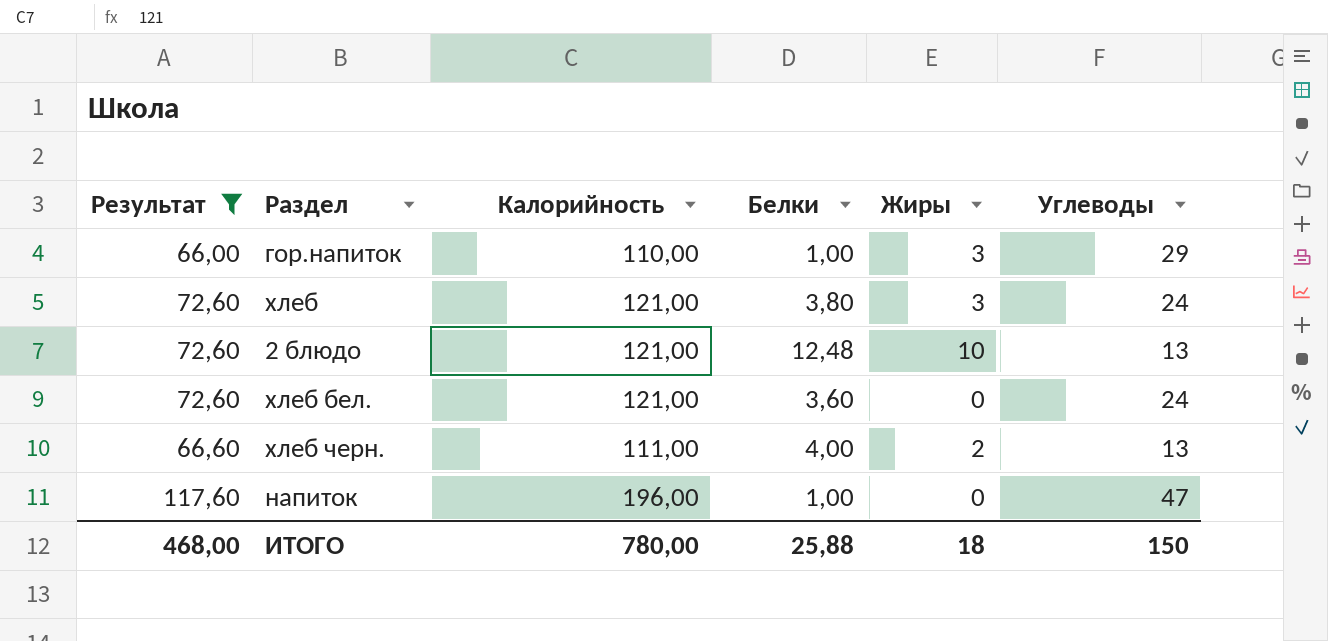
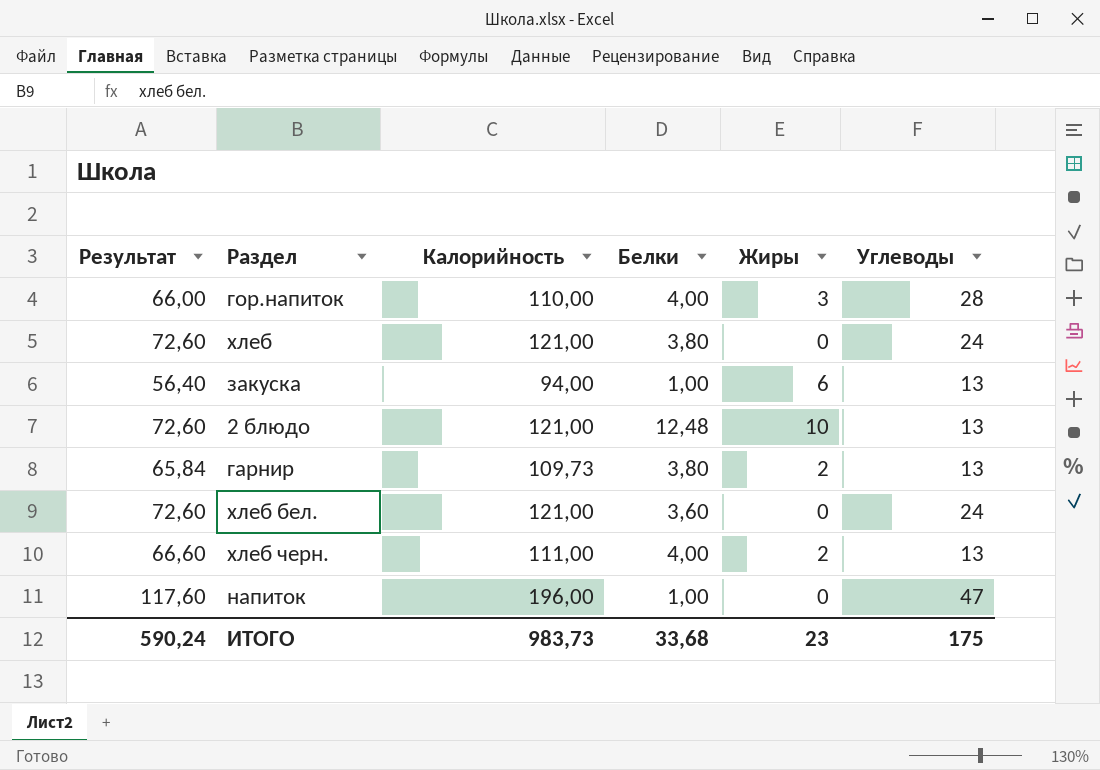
filter: Результат >= 66,00 -> none
гор.напиток | Белки: 1,00 -> 4,00
гор.напиток | Углеводы: 29 -> 28
хлеб | Жиры: 3 -> 0
ИТОГО | Результат: 468,00 -> 590,24
ИТОГО | Калорийность: 780,00 -> 983,73
ИТОГО | Белки: 25,88 -> 33,68
ИТОГО | Жиры: 18 -> 23
ИТОГО | Углеводы: 150 -> 175

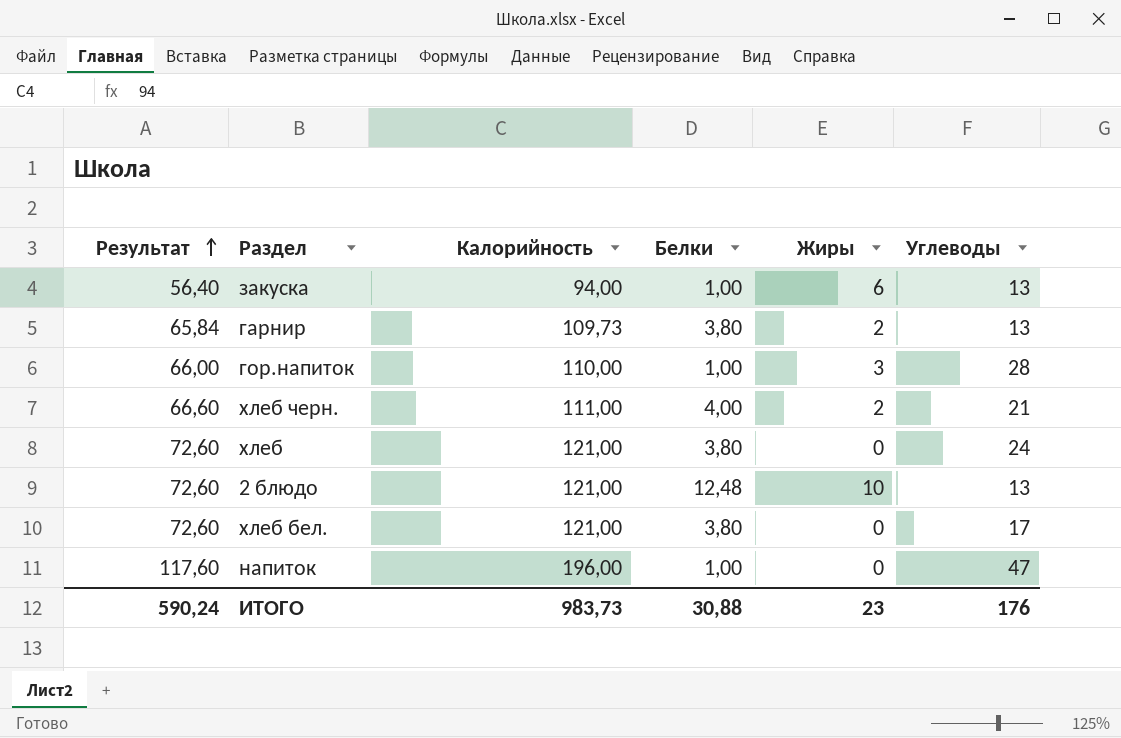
row order: none -> Результат ascending
гор.напиток | Белки: 4,00 -> 1,00
хлеб черн. | Углеводы: 13 -> 21
хлеб бел. | Белки: 3,60 -> 3,80
хлеб бел. | Углеводы: 24 -> 17
ИТОГО | Белки: 33,68 -> 30,88
ИТОГО | Углеводы: 175 -> 176

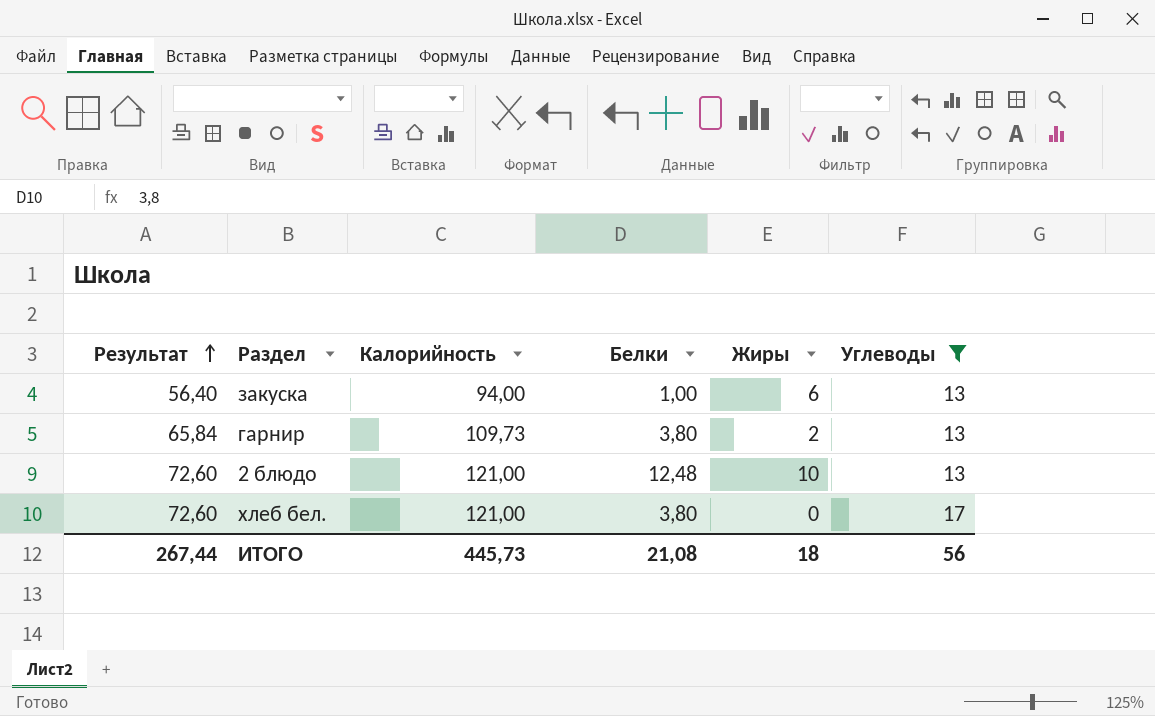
filter: none -> Углеводы <= 17
ИТОГО | Результат: 590,24 -> 267,44
ИТОГО | Калорийность: 983,73 -> 445,73
ИТОГО | Белки: 30,88 -> 21,08
ИТОГО | Жиры: 23 -> 18
ИТОГО | Углеводы: 176 -> 56

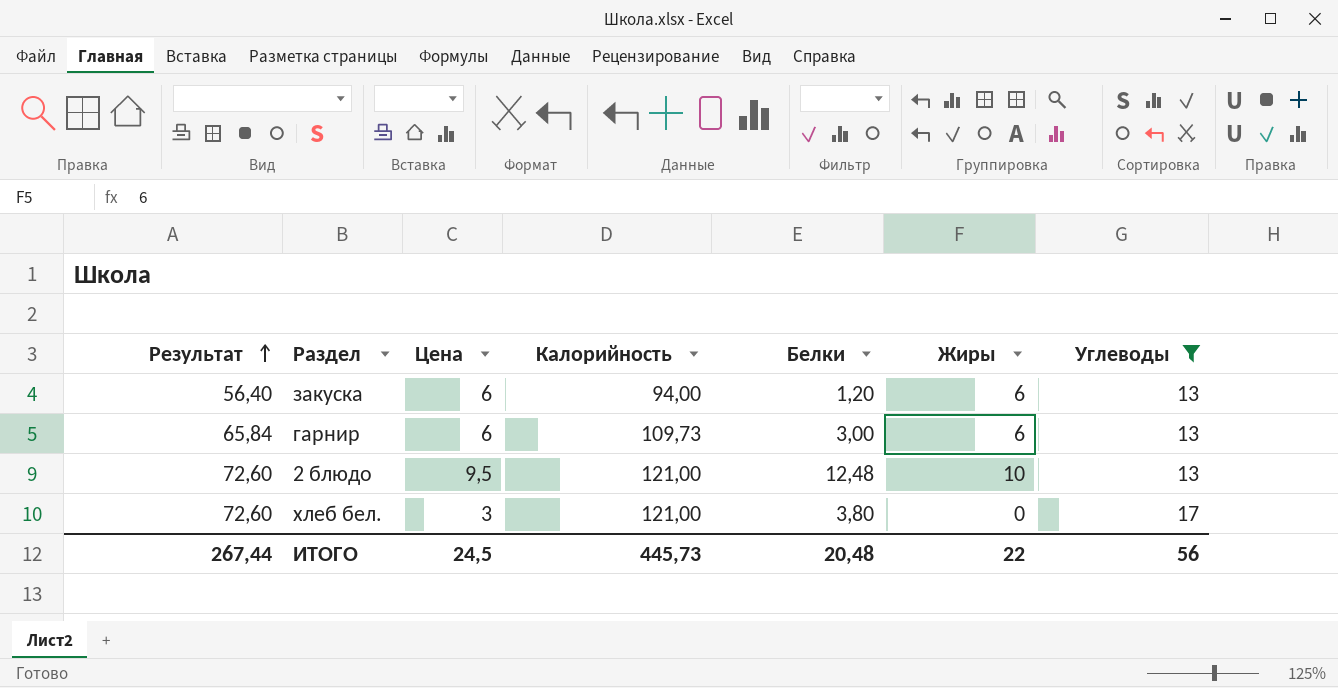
column Цена | position: none -> 3
закуска | Белки: 1,00 -> 1,20
гарнир | Белки: 3,80 -> 3,00
гарнир | Жиры: 2 -> 6
ИТОГО | Белки: 21,08 -> 20,48
ИТОГО | Жиры: 18 -> 22

